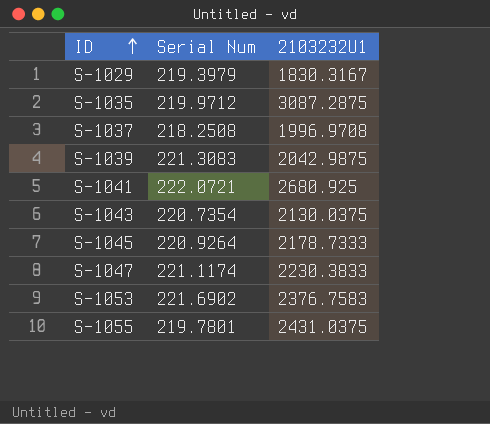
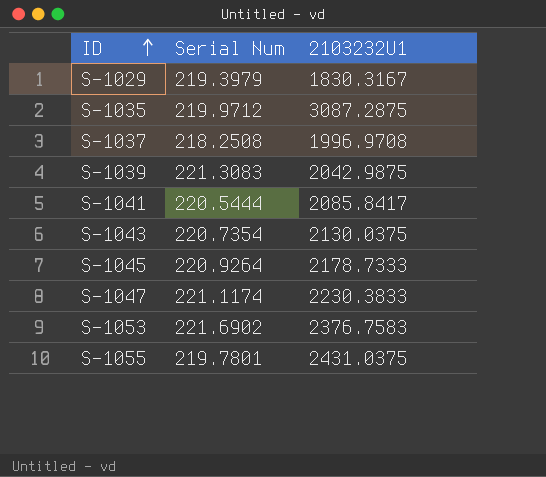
S-1041 | Serial Num: 222.0721 -> 220.5444
S-1041 | 2103232U1: 2680.925 -> 2085.8417

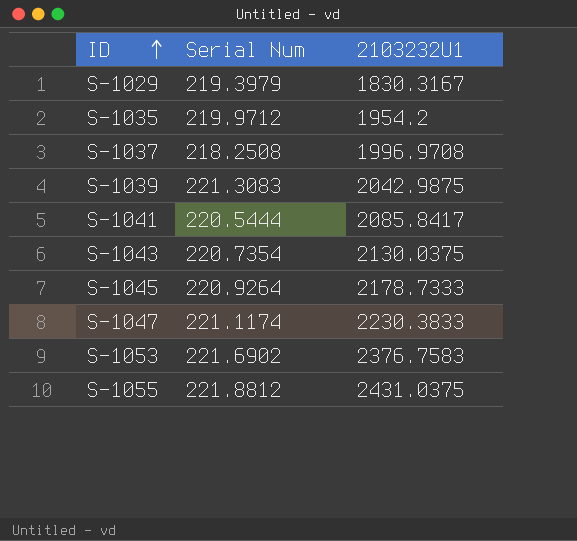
S-1035 | 2103232U1: 3087.2875 -> 1954.2
S-1055 | Serial Num: 219.7801 -> 221.8812

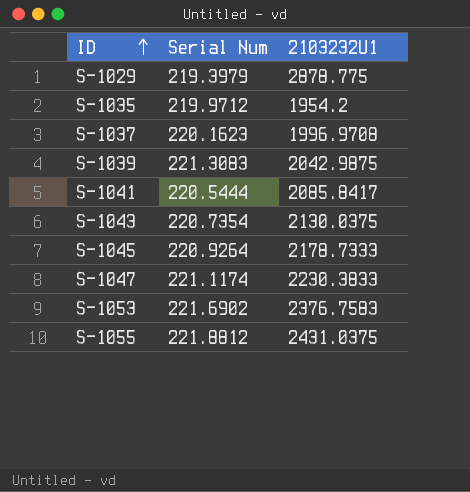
S-1029 | 2103232U1: 1830.3167 -> 2878.775
S-1037 | Serial Num: 218.2508 -> 220.1623

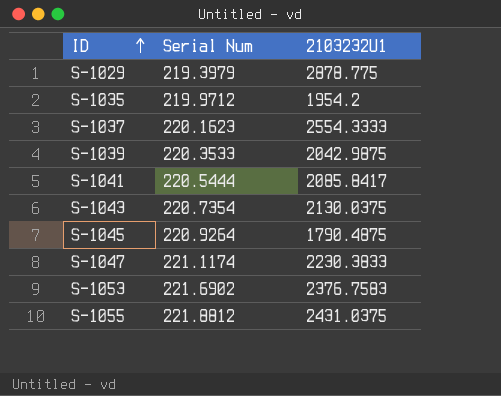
S-1037 | 2103232U1: 1996.9708 -> 2554.3333
S-1039 | Serial Num: 221.3083 -> 220.3533
S-1045 | 2103232U1: 2178.7333 -> 1790.4875

